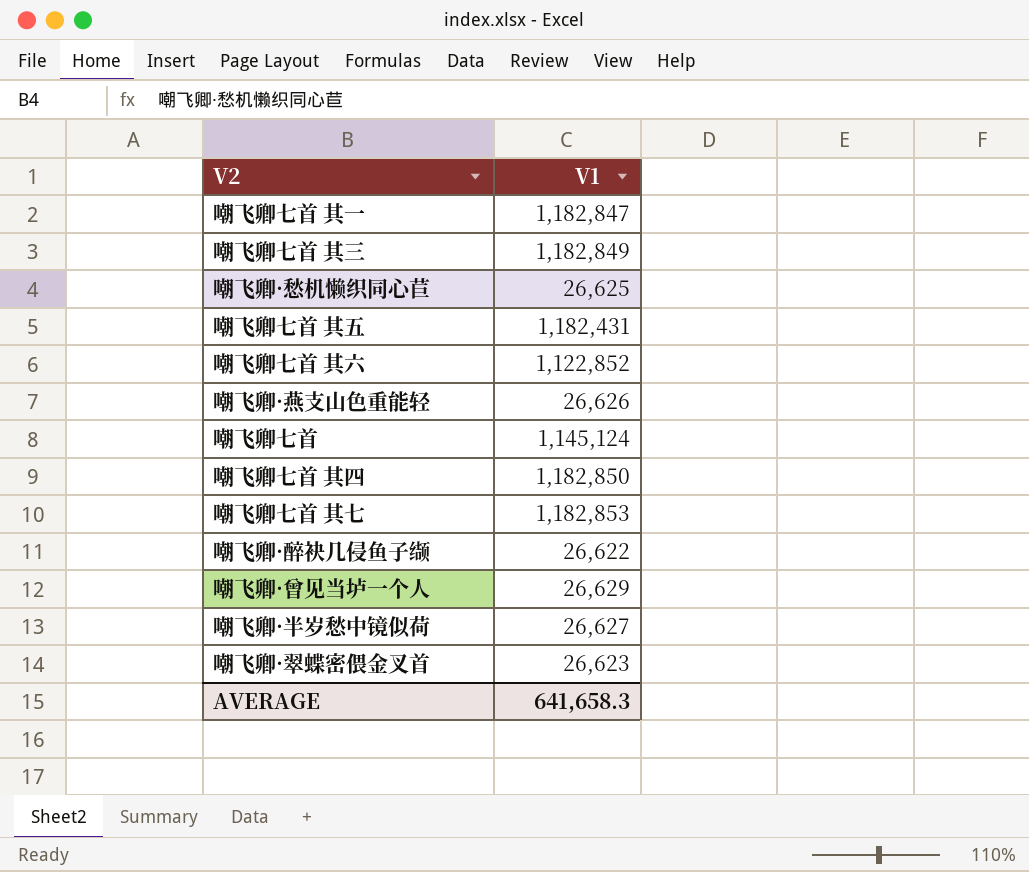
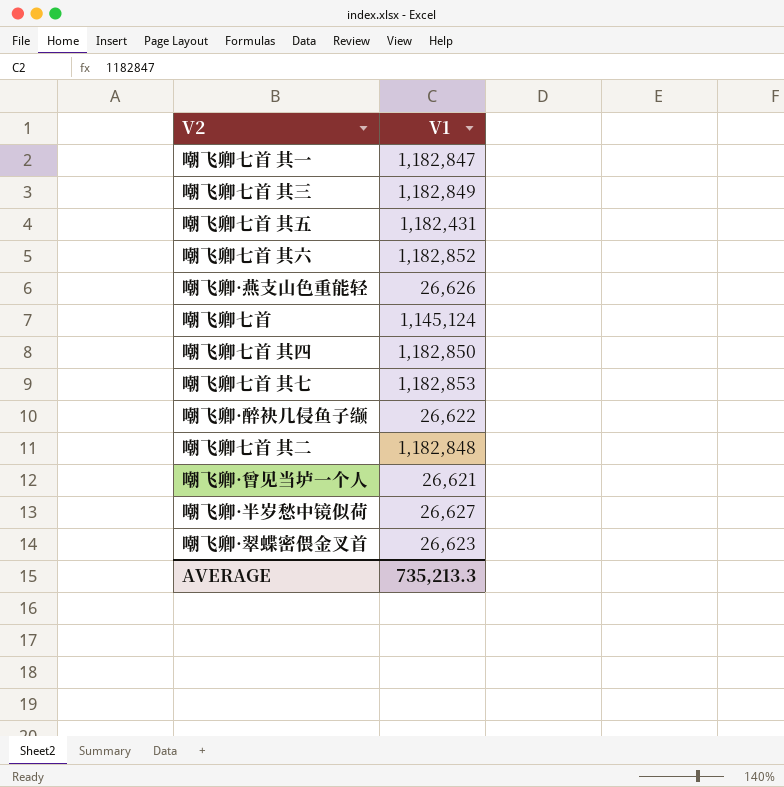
row 嘲飞卿·愁机懒织同心苣: 26,625 -> none
嘲飞卿七首 其六 | V1: 1,122,852 -> 1,182,852
row 嘲飞卿七首 其二: none -> 1,182,848
嘲飞卿·曾见当垆一个人 | V1: 26,629 -> 26,621
AVERAGE | V1: 641,658.3 -> 735,213.3

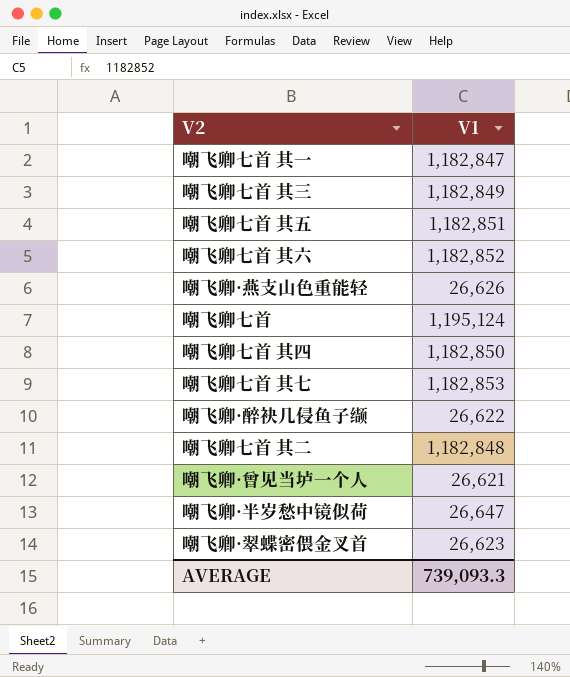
嘲飞卿七首 其五 | V1: 1,182,431 -> 1,182,851
嘲飞卿七首 | V1: 1,145,124 -> 1,195,124
嘲飞卿·半岁愁中镜似荷 | V1: 26,627 -> 26,647
AVERAGE | V1: 735,213.3 -> 739,093.3

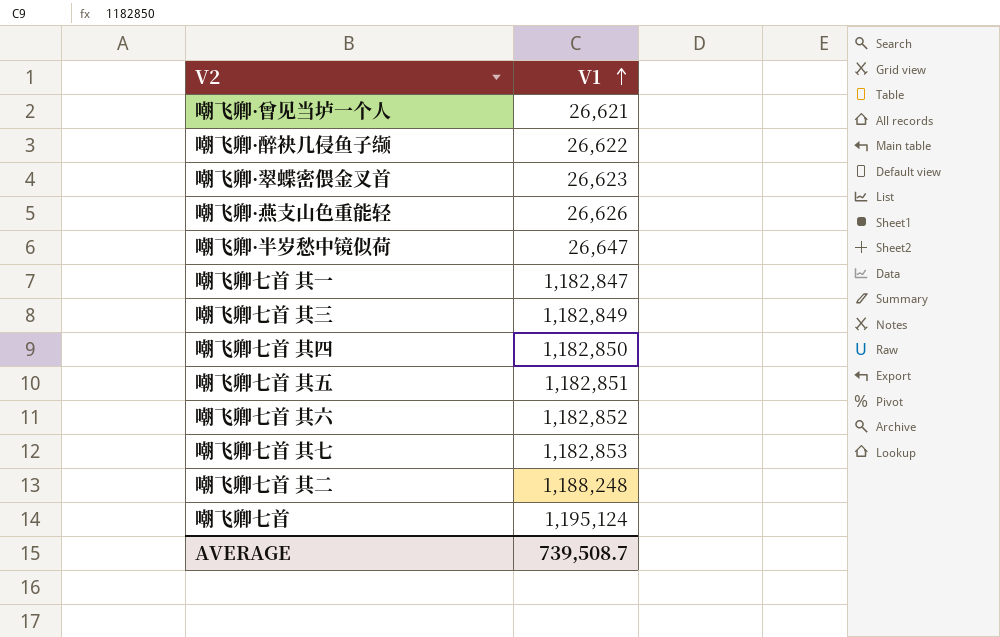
row order: none -> V1 ascending
嘲飞卿七首 其二 | V1: 1,182,848 -> 1,188,248
AVERAGE | V1: 739,093.3 -> 739,508.7

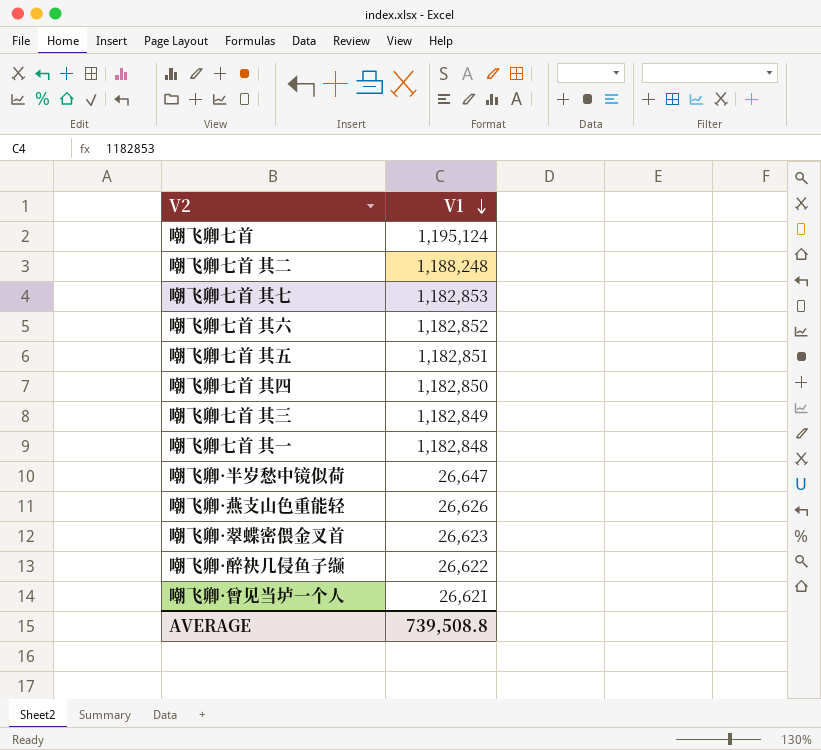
row order: V1 ascending -> V1 descending
嘲飞卿七首 其一 | V1: 1,182,847 -> 1,182,848
AVERAGE | V1: 739,508.7 -> 739,508.8

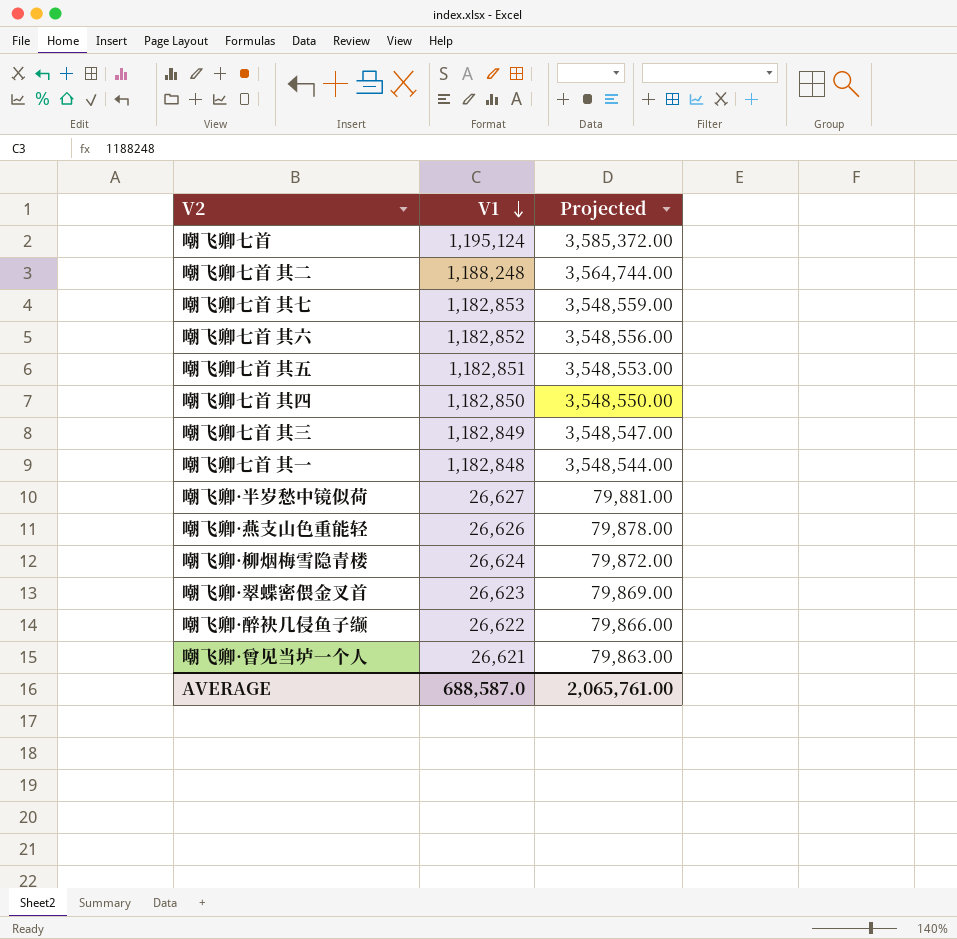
column Projected | formula: none -> [V1] * 3
嘲飞卿·半岁愁中镜似荷 | V1: 26,647 -> 26,627
row 嘲飞卿·柳烟梅雪隐青楼: none -> 26,624 | 79,872.00
AVERAGE | V1: 739,508.8 -> 688,587.0

